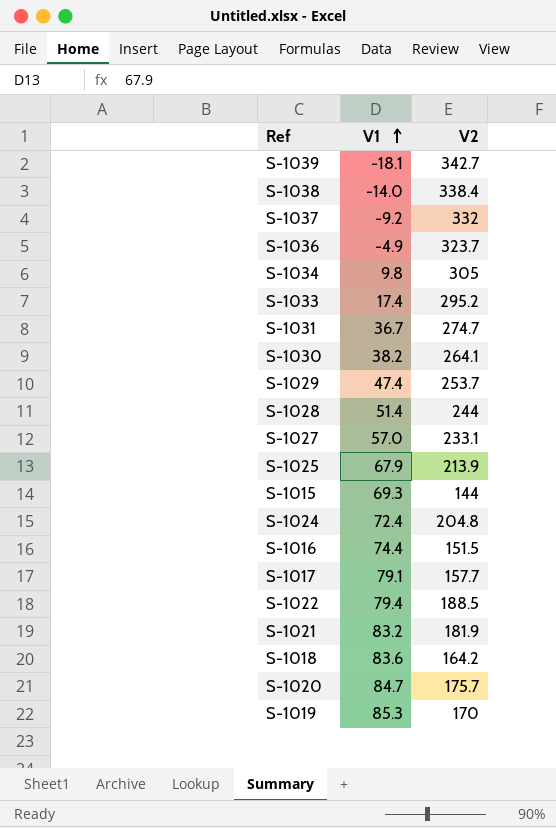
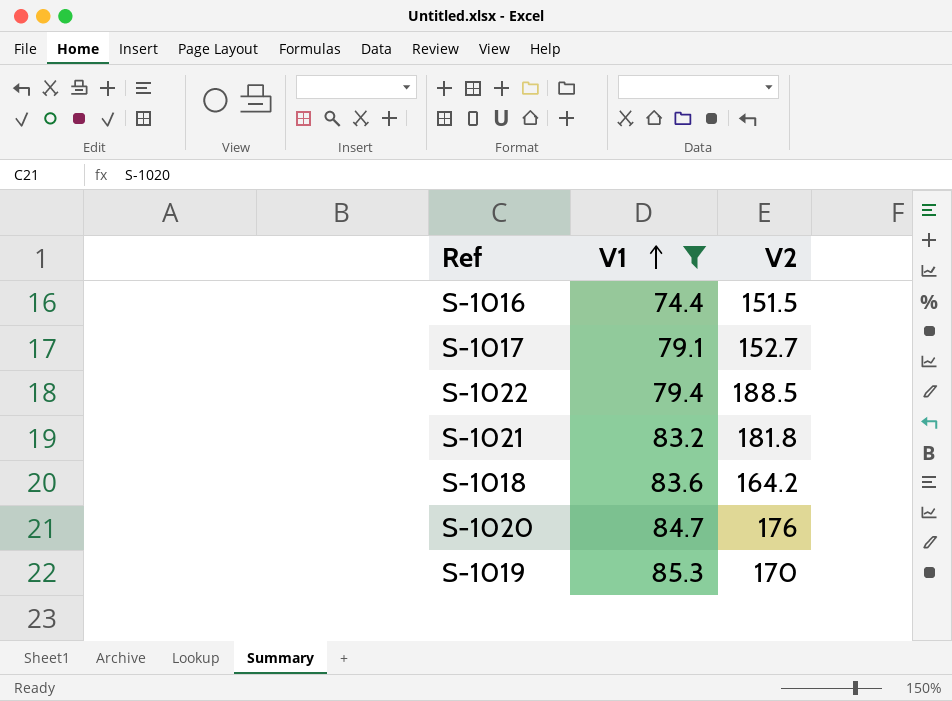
filter: none -> V1 >= 74.4
S-1017 | V2: 157.7 -> 152.7
S-1021 | V2: 181.9 -> 181.8
S-1020 | V2: 175.7 -> 176

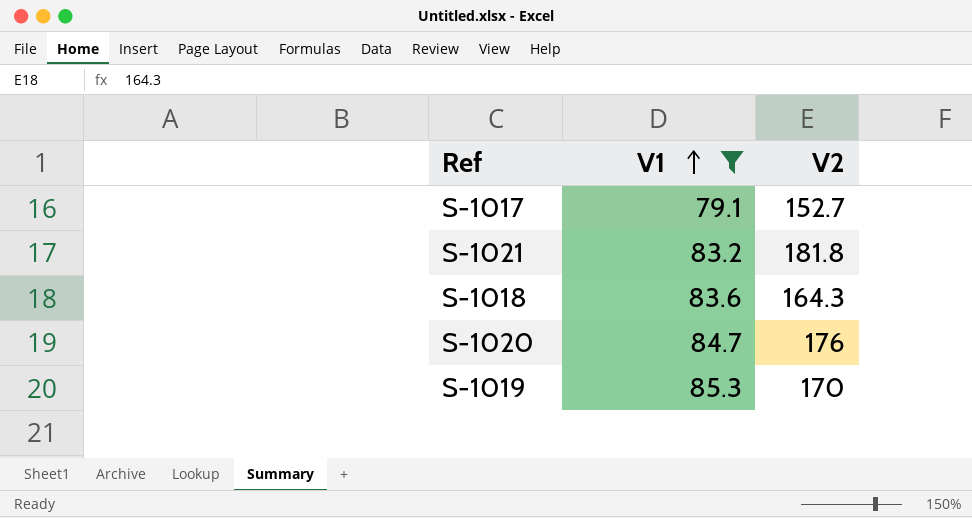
row S-1016: 74.4 | 151.5 -> none
row S-1022: 79.4 | 188.5 -> none
S-1018 | V2: 164.2 -> 164.3

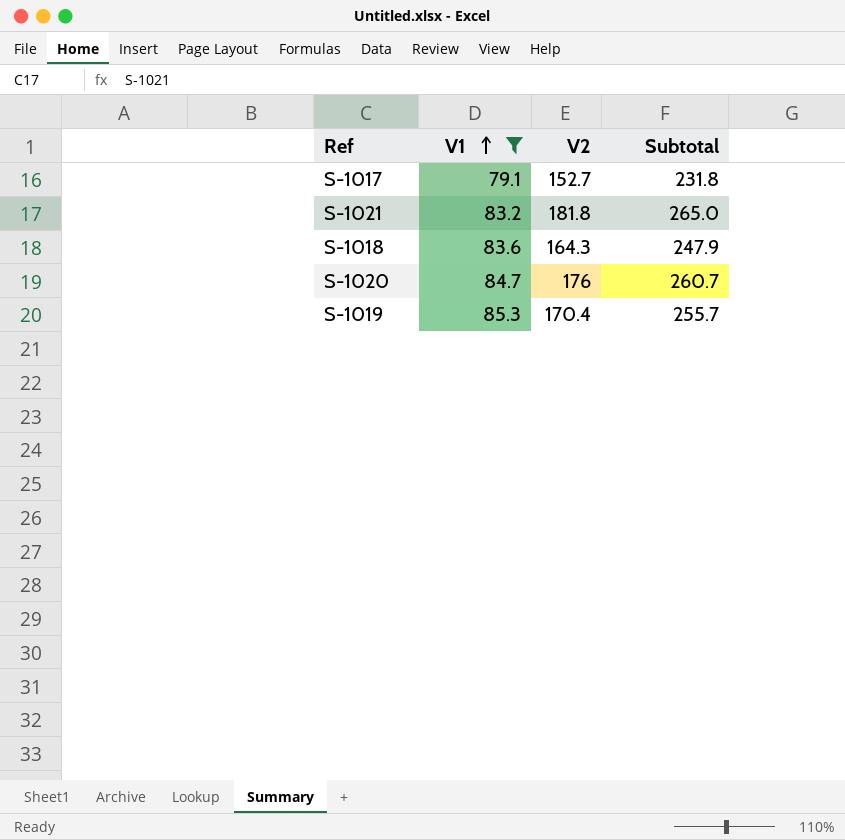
column Subtotal | formula: none -> [V1] + [V2]
S-1019 | V2: 170 -> 170.4

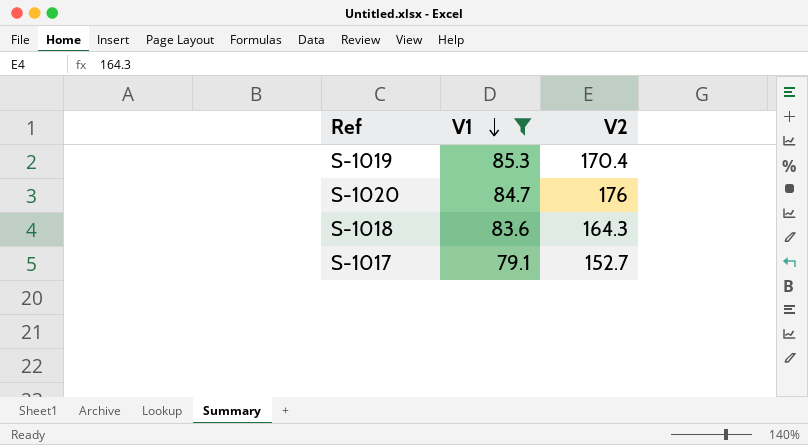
row order: V1 ascending -> V1 descending
column Subtotal | formula: [V1] + [V2] -> none
row S-1021: 83.2 | 181.8 | 265.0 -> none

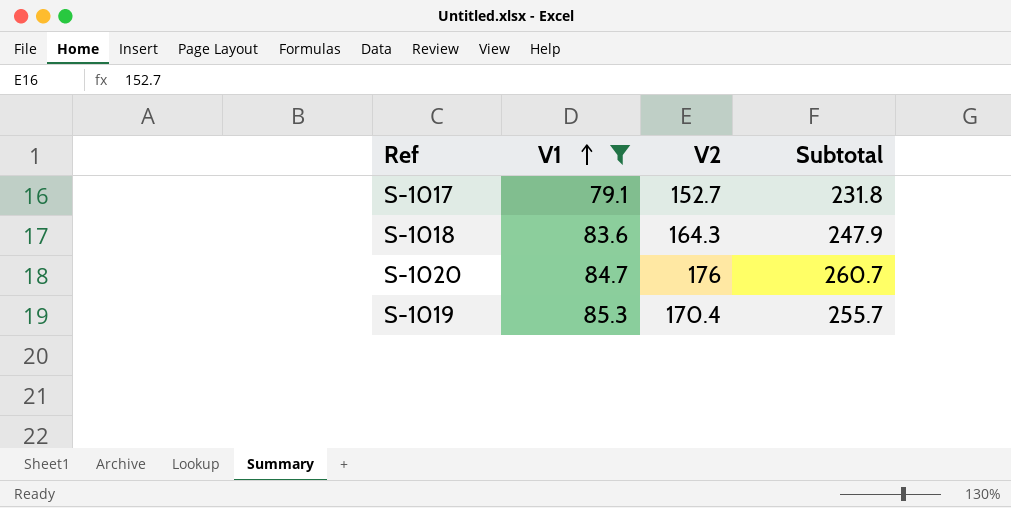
row order: V1 descending -> V1 ascending
column Subtotal | formula: none -> [V1] + [V2]

